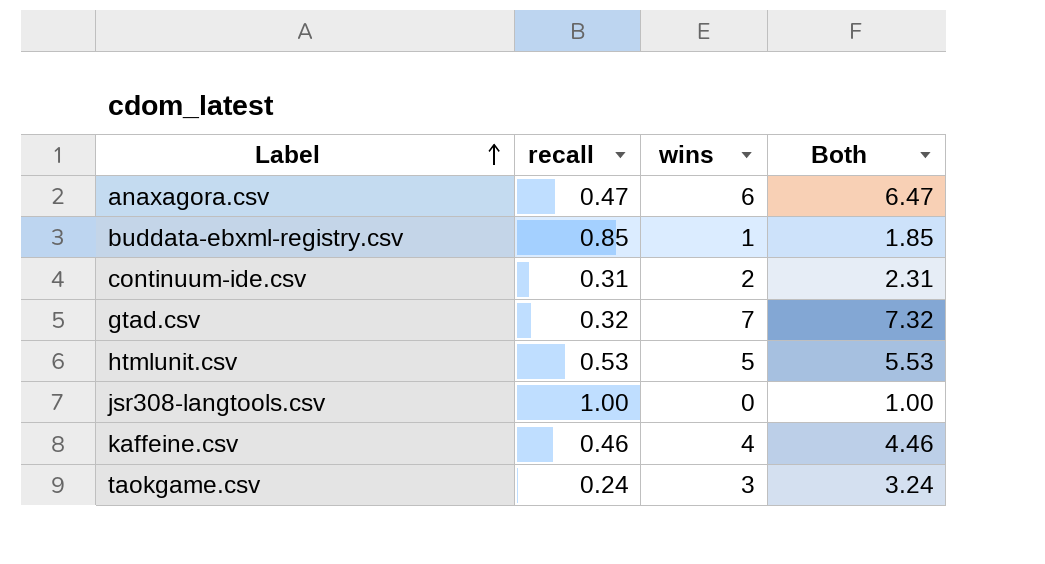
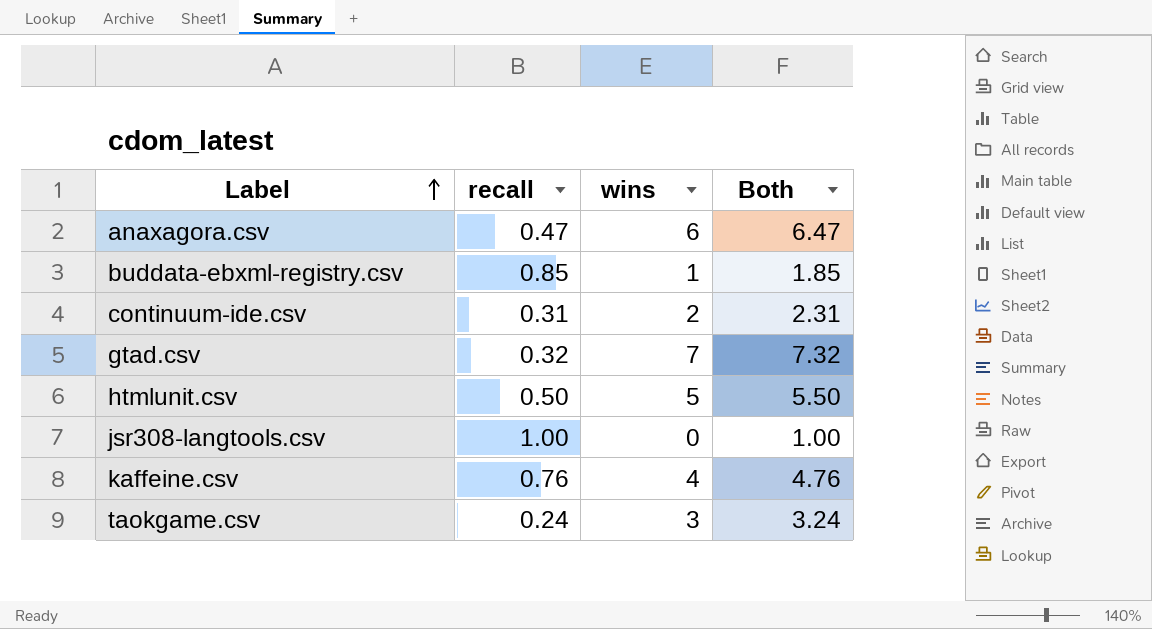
htmlunit.csv | recall: 0.53 -> 0.50
htmlunit.csv | Both: 5.53 -> 5.50
kaffeine.csv | recall: 0.46 -> 0.76
kaffeine.csv | Both: 4.46 -> 4.76

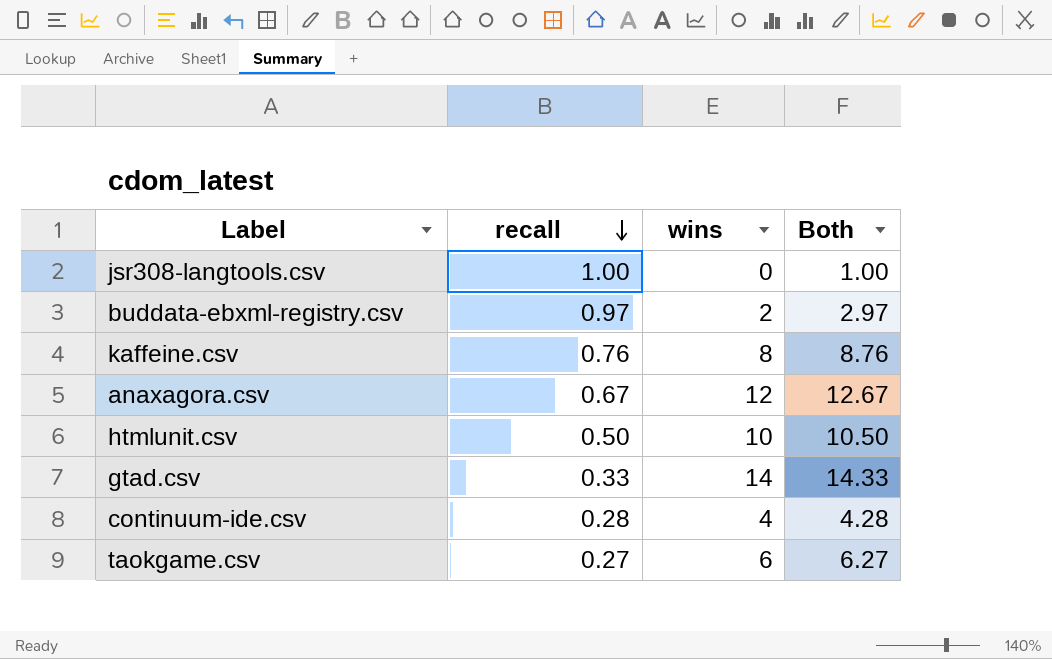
row order: Label ascending -> recall descending
buddata-ebxml-registry.csv | recall: 0.85 -> 0.97
buddata-ebxml-registry.csv | wins: 1 -> 2
buddata-ebxml-registry.csv | Both: 1.85 -> 2.97
kaffeine.csv | wins: 4 -> 8
kaffeine.csv | Both: 4.76 -> 8.76
anaxagora.csv | recall: 0.47 -> 0.67
anaxagora.csv | wins: 6 -> 12
anaxagora.csv | Both: 6.47 -> 12.67
htmlunit.csv | wins: 5 -> 10
htmlunit.csv | Both: 5.50 -> 10.50
gtad.csv | recall: 0.32 -> 0.33
gtad.csv | wins: 7 -> 14
gtad.csv | Both: 7.32 -> 14.33
continuum-ide.csv | recall: 0.31 -> 0.28
continuum-ide.csv | wins: 2 -> 4
continuum-ide.csv | Both: 2.31 -> 4.28
taokgame.csv | recall: 0.24 -> 0.27
taokgame.csv | wins: 3 -> 6
taokgame.csv | Both: 3.24 -> 6.27

